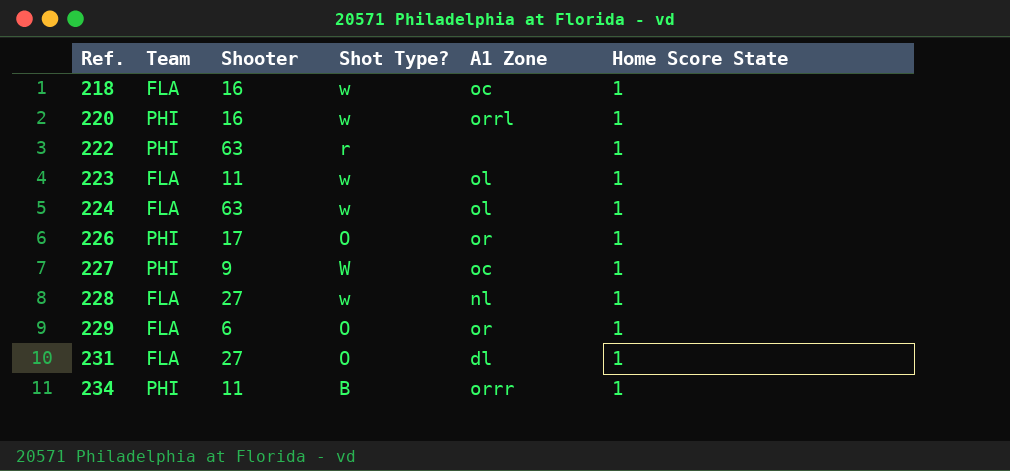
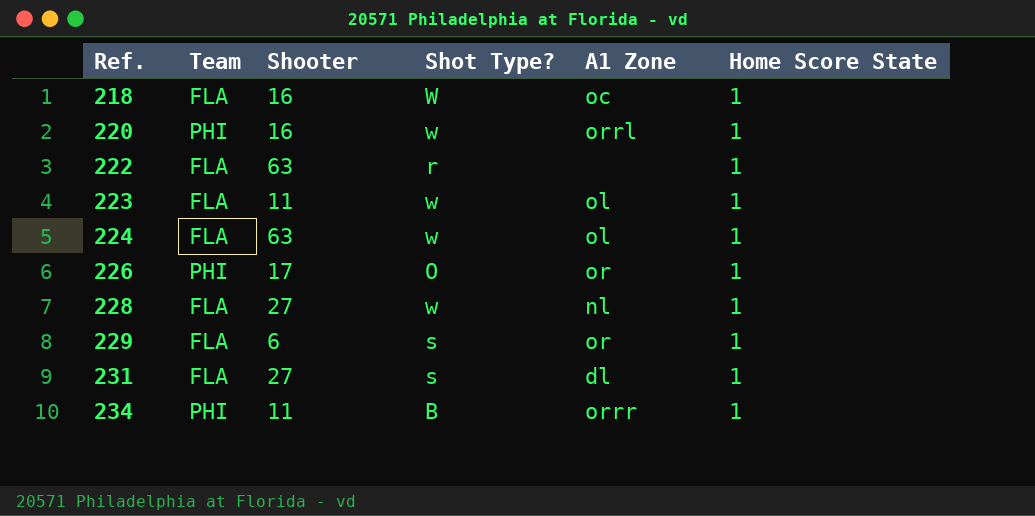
row 227: PHI | 9 | W | oc | 1 -> none
218 | Shot Type?: w -> W
222 | Team: PHI -> FLA
229 | Shot Type?: O -> s
231 | Shot Type?: O -> s

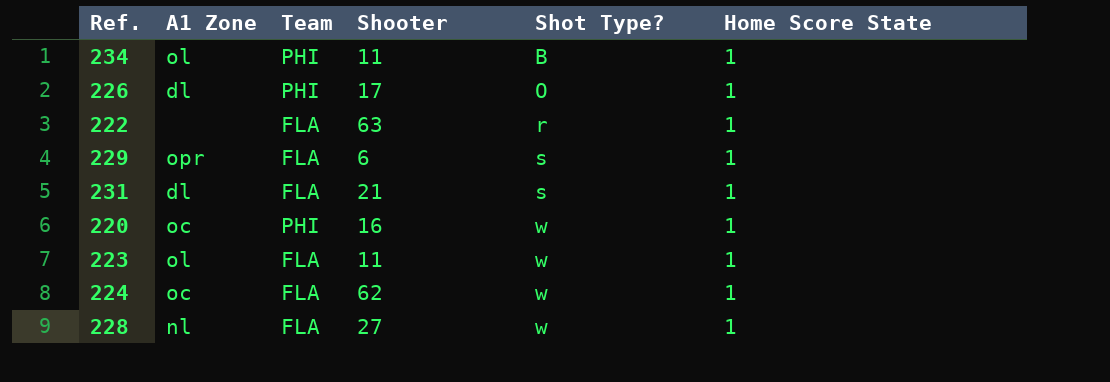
row order: Ref. ascending -> Shot Type? ascending
column A1 Zone | position: 5 -> 2
row 218: FLA | 16 | W | oc | 1 -> none
234 | A1 Zone: orrr -> ol
226 | A1 Zone: or -> dl
229 | A1 Zone: or -> opr
231 | Shooter: 27 -> 21
220 | A1 Zone: orrl -> oc
224 | A1 Zone: ol -> oc
224 | Shooter: 63 -> 62

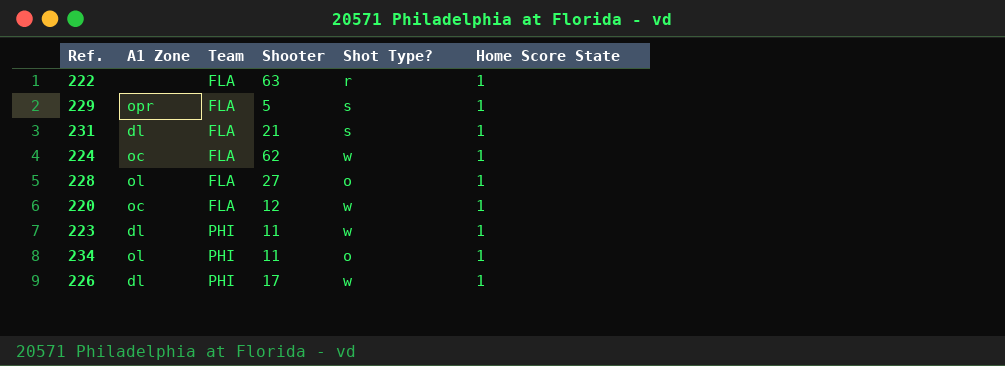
row order: Shot Type? ascending -> Team ascending
229 | Shooter: 6 -> 5
228 | A1 Zone: nl -> ol
228 | Shot Type?: w -> o
220 | Team: PHI -> FLA
220 | Shooter: 16 -> 12
223 | A1 Zone: ol -> dl
223 | Team: FLA -> PHI
234 | Shot Type?: B -> o
226 | Shot Type?: O -> w

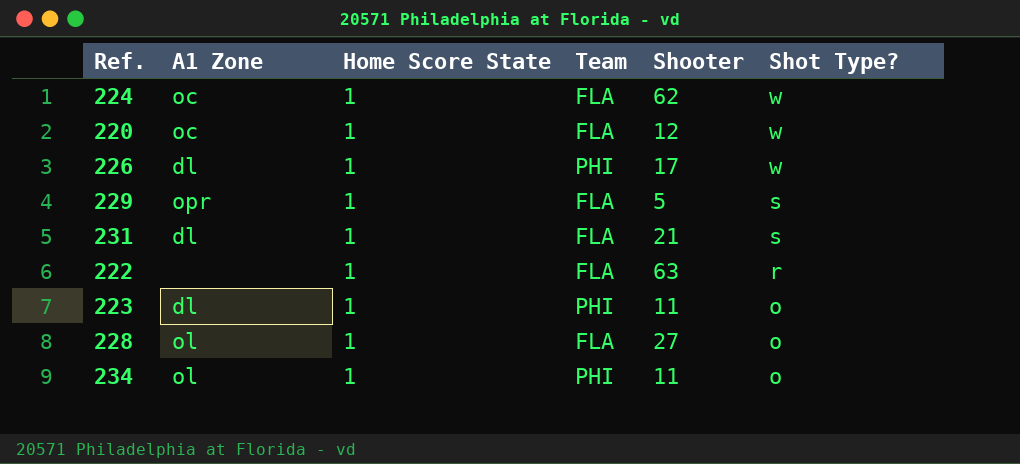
row order: Team ascending -> Shot Type? descending
column Home Score State | position: 6 -> 3
223 | Shot Type?: w -> o

